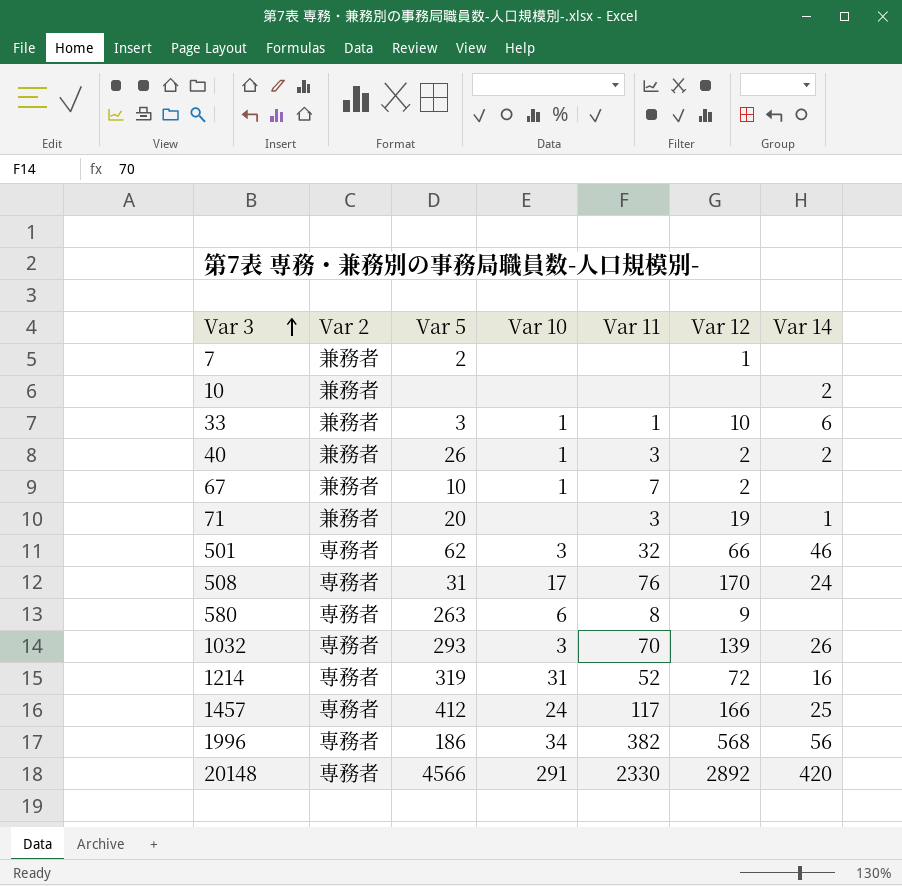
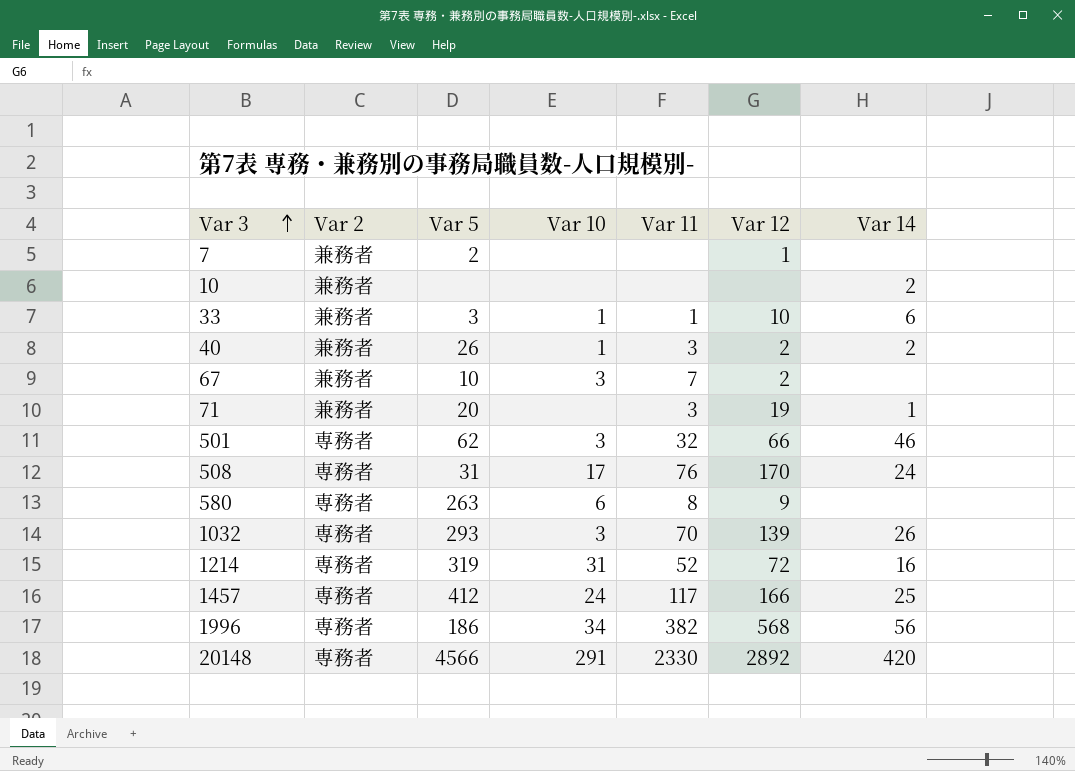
67 | Var 10: 1 -> 3

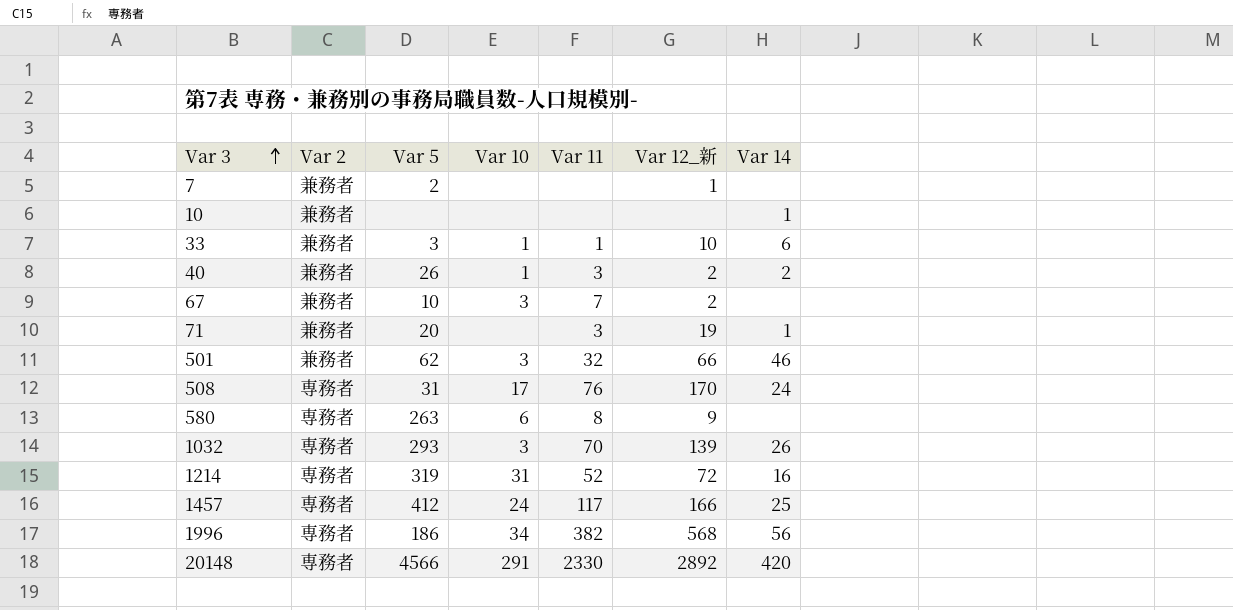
column name: Var 12 -> Var 12_新
10 | Var 14: 2 -> 1
501 | Var 2: 専務者 -> 兼務者

